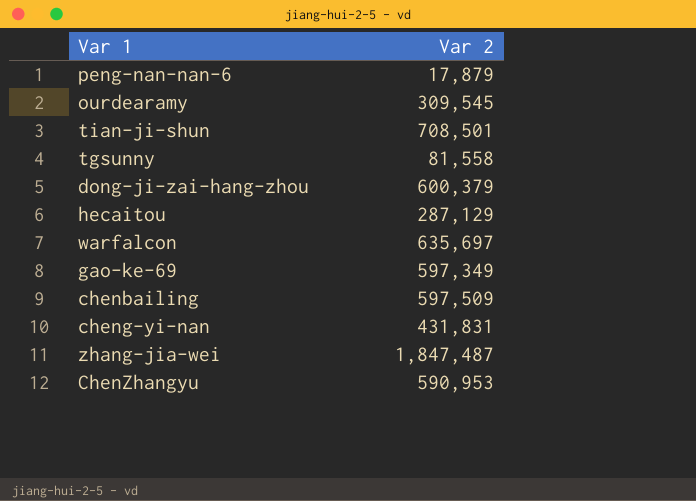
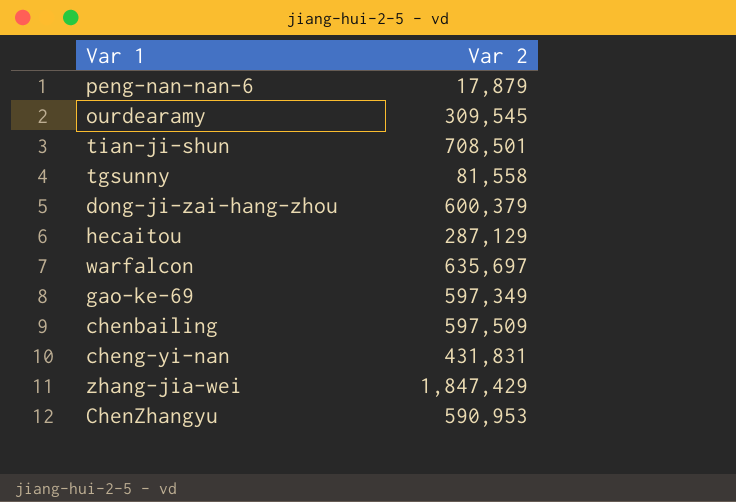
zhang-jia-wei | Var 2: 1,847,487 -> 1,847,429

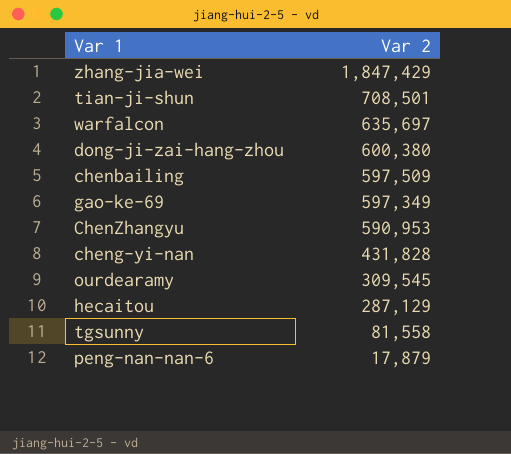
row order: none -> Var 2 descending
dong-ji-zai-hang-zhou | Var 2: 600,379 -> 600,380
cheng-yi-nan | Var 2: 431,831 -> 431,828

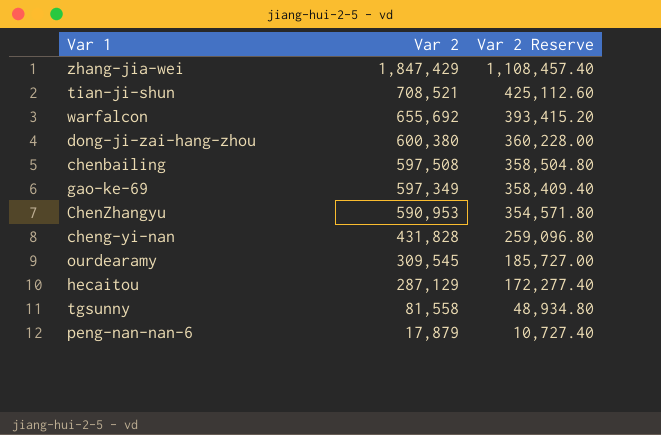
column Var 2 Reserve | formula: none -> [Var 2] * 0.6
tian-ji-shun | Var 2: 708,501 -> 708,521
warfalcon | Var 2: 635,697 -> 655,692
chenbailing | Var 2: 597,509 -> 597,508

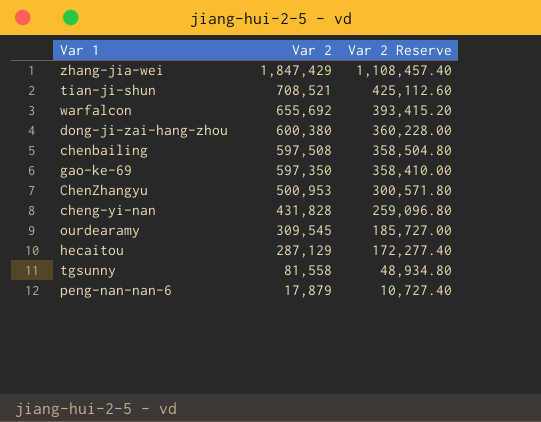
gao-ke-69 | Var 2: 597,349 -> 597,350
gao-ke-69 | Var 2 Reserve: 358,409.40 -> 358,410.00
ChenZhangyu | Var 2: 590,953 -> 500,953
ChenZhangyu | Var 2 Reserve: 354,571.80 -> 300,571.80

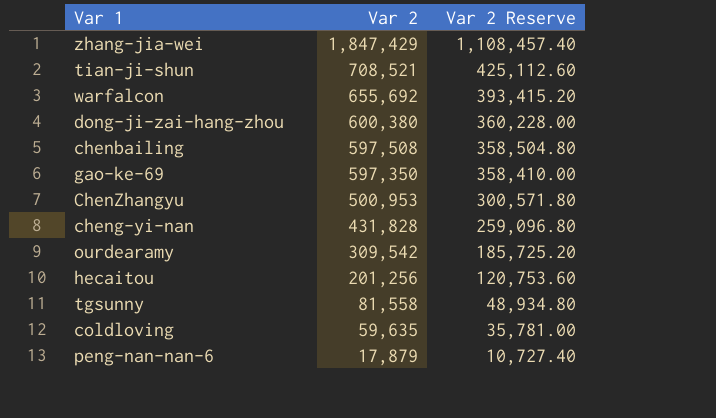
ourdearamy | Var 2: 309,545 -> 309,542
ourdearamy | Var 2 Reserve: 185,727.00 -> 185,725.20
hecaitou | Var 2: 287,129 -> 201,256
hecaitou | Var 2 Reserve: 172,277.40 -> 120,753.60
row coldloving: none -> 59,635 | 35,781.00

